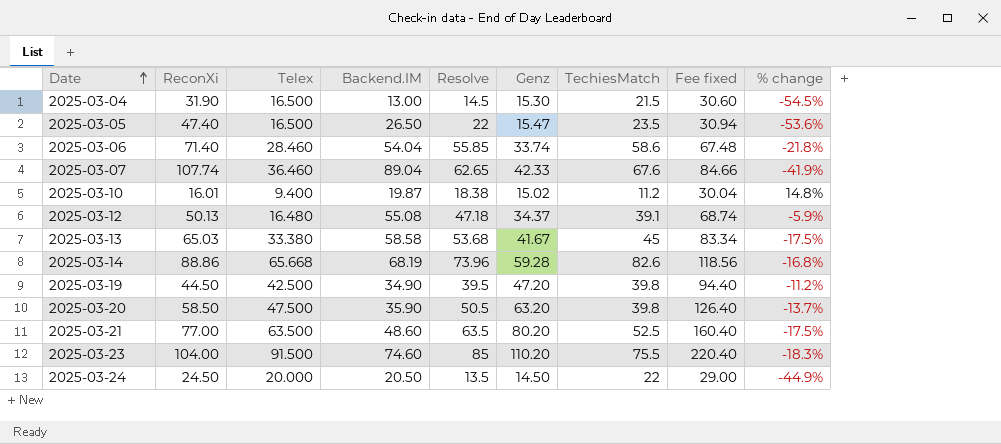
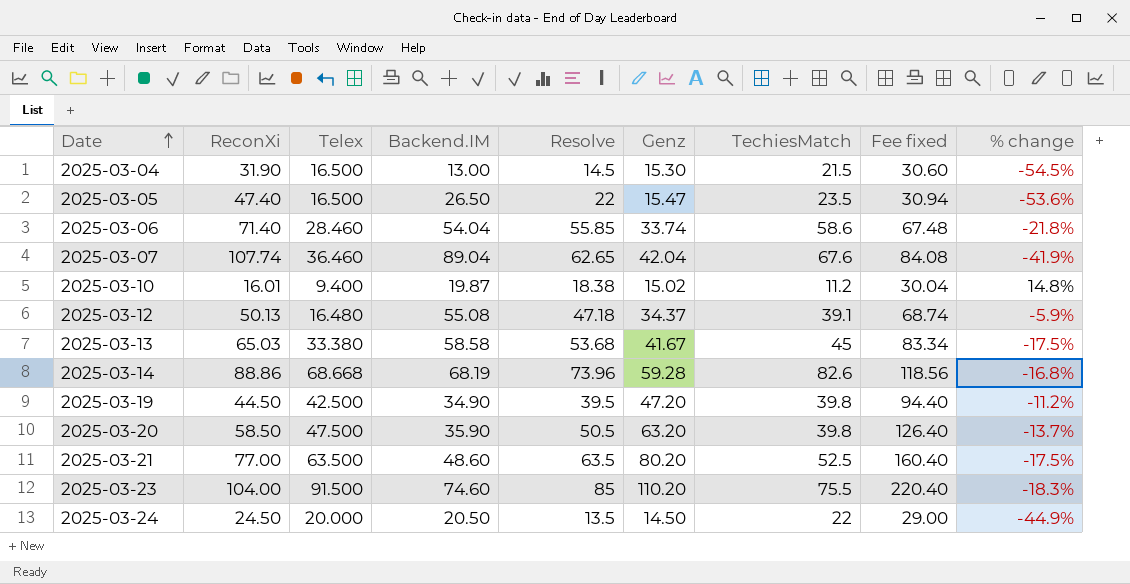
2025-03-07 | Genz: 42.33 -> 42.04
2025-03-07 | Fee fixed: 84.66 -> 84.08
2025-03-14 | Telex: 65.668 -> 68.668

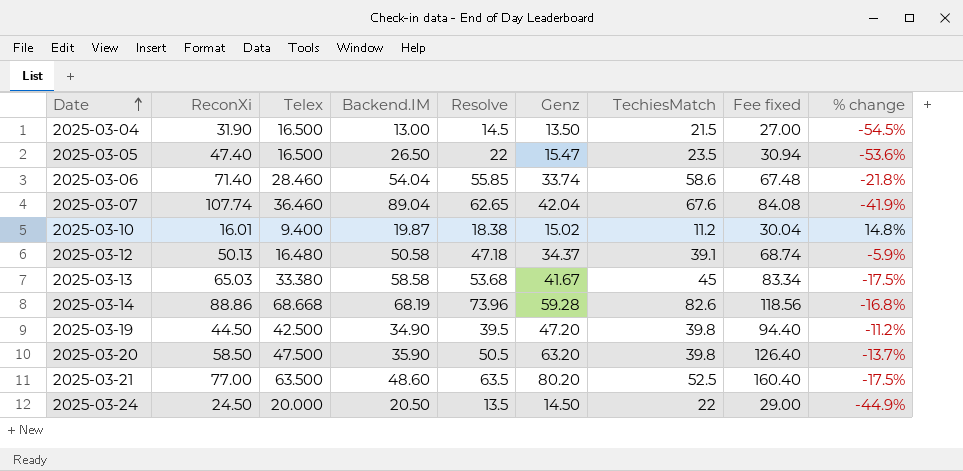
row 2025-03-23: 104.00 | 91.500 | 74.60 | 85 | 110.20 | 75.5 | 220.40 | -18.3% -> none
2025-03-04 | Genz: 15.30 -> 13.50
2025-03-04 | Fee fixed: 30.60 -> 27.00
2025-03-12 | Backend.IM: 55.08 -> 50.58

